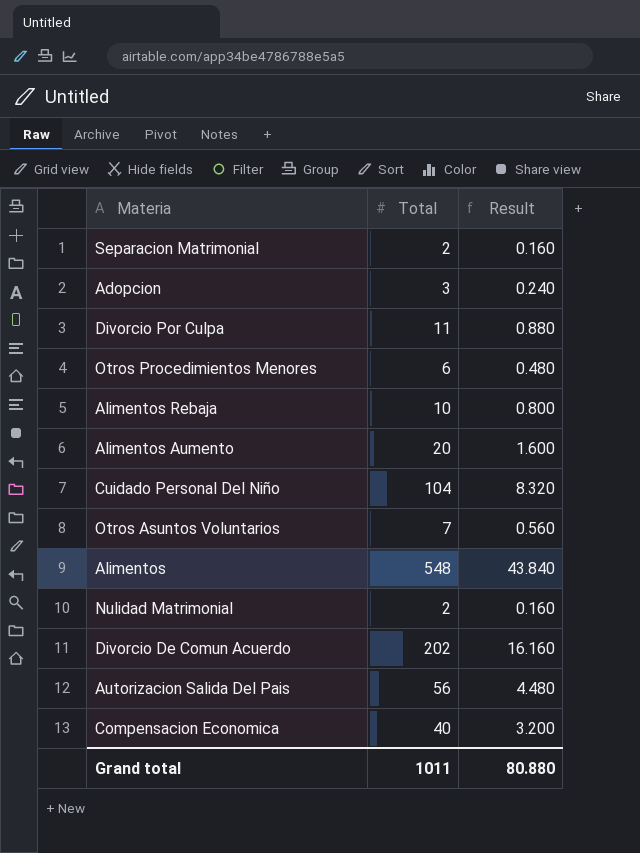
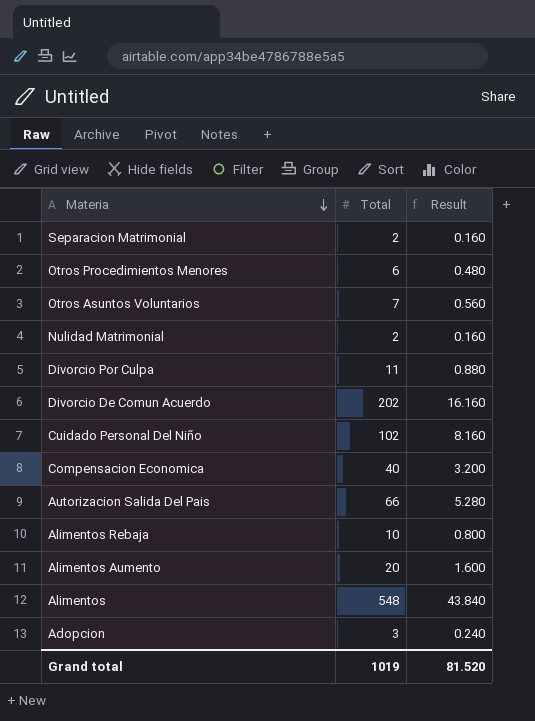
row order: none -> Materia descending
Cuidado Personal Del Niño | Total: 104 -> 102
Cuidado Personal Del Niño | Result: 8.320 -> 8.160
Autorizacion Salida Del Pais | Total: 56 -> 66
Autorizacion Salida Del Pais | Result: 4.480 -> 5.280
Grand total | Total: 1011 -> 1019
Grand total | Result: 80.880 -> 81.520

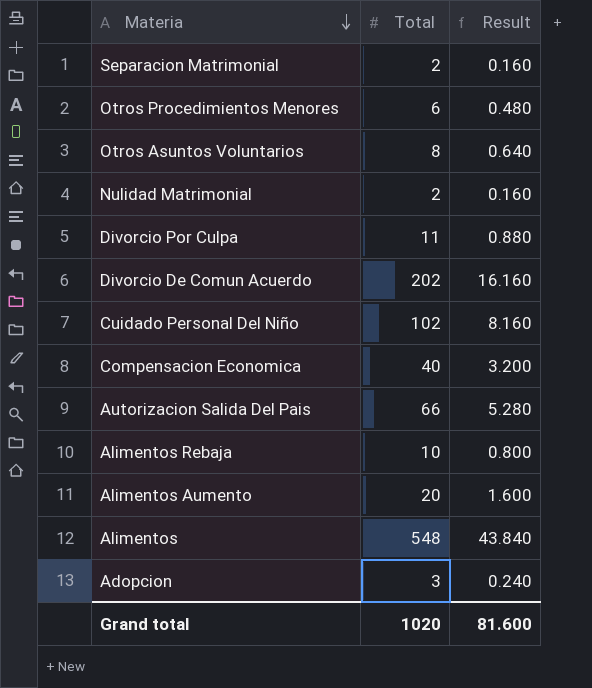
Otros Asuntos Voluntarios | Total: 7 -> 8
Otros Asuntos Voluntarios | Result: 0.560 -> 0.640
Grand total | Total: 1019 -> 1020
Grand total | Result: 81.520 -> 81.600

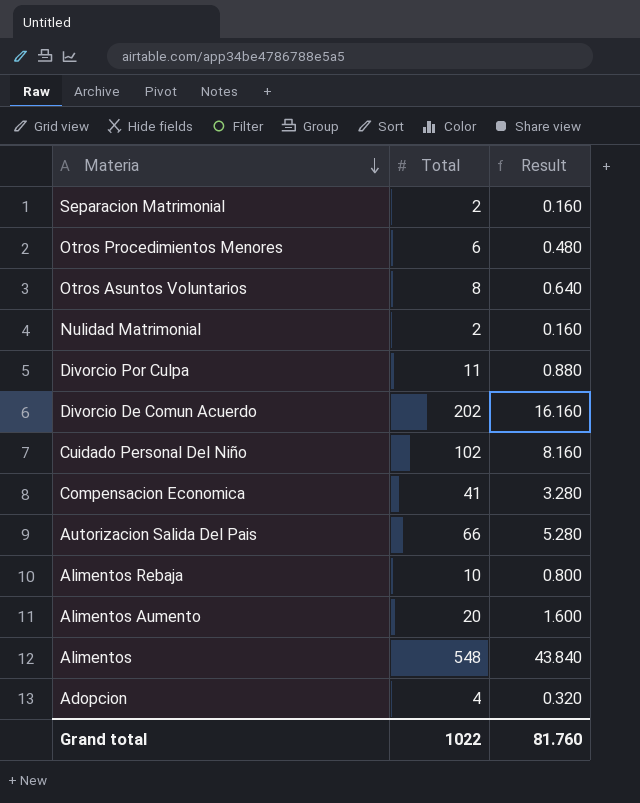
Compensacion Economica | Total: 40 -> 41
Compensacion Economica | Result: 3.200 -> 3.280
Adopcion | Total: 3 -> 4
Adopcion | Result: 0.240 -> 0.320
Grand total | Total: 1020 -> 1022
Grand total | Result: 81.600 -> 81.760

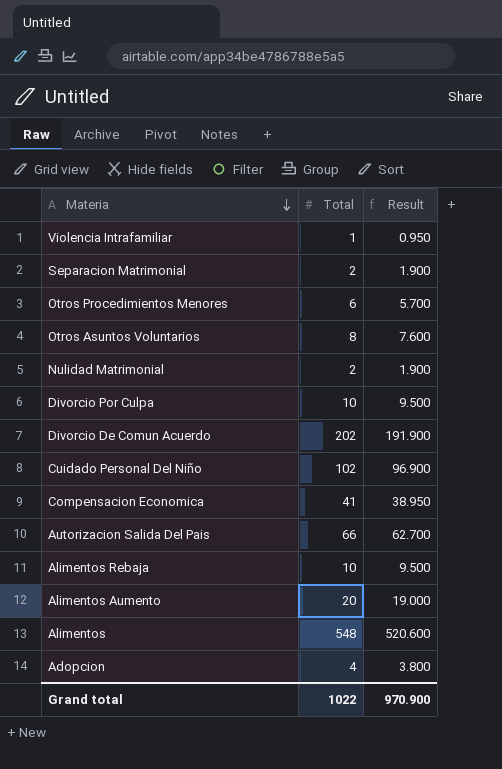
column Result | formula: [Total] * 0.08 -> [Total] * 0.95
row Violencia Intrafamiliar: none -> 1 | 0.950
Divorcio Por Culpa | Total: 11 -> 10
Grand total | Result: 81.760 -> 970.900

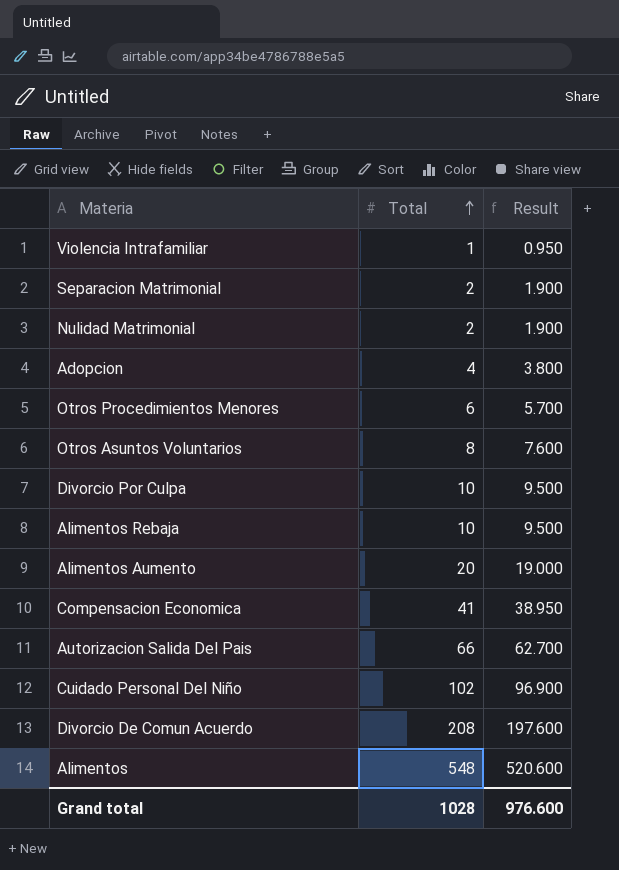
row order: Materia descending -> Total ascending
Divorcio De Comun Acuerdo | Total: 202 -> 208
Divorcio De Comun Acuerdo | Result: 191.900 -> 197.600
Grand total | Total: 1022 -> 1028
Grand total | Result: 970.900 -> 976.600

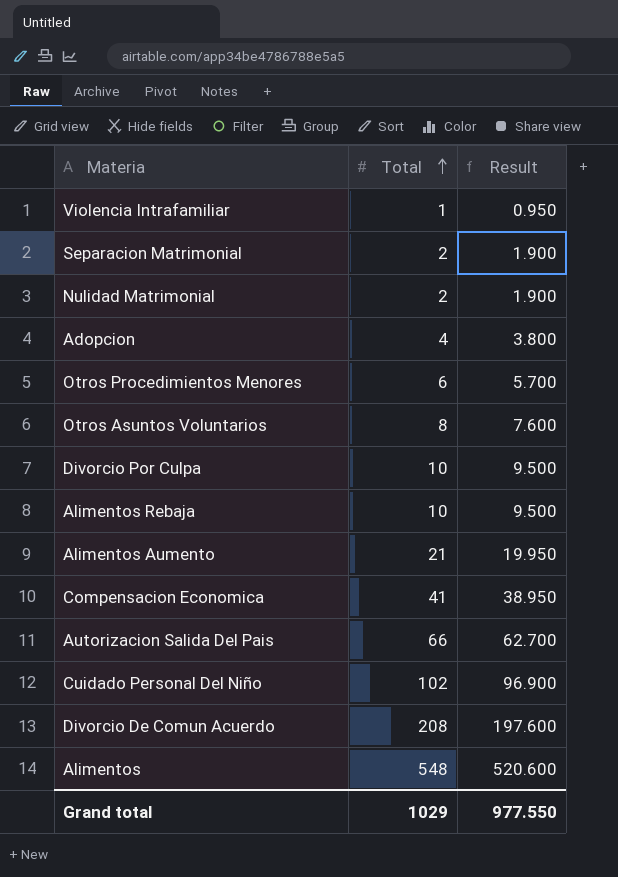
Alimentos Aumento | Total: 20 -> 21
Alimentos Aumento | Result: 19.000 -> 19.950
Grand total | Total: 1028 -> 1029
Grand total | Result: 976.600 -> 977.550

